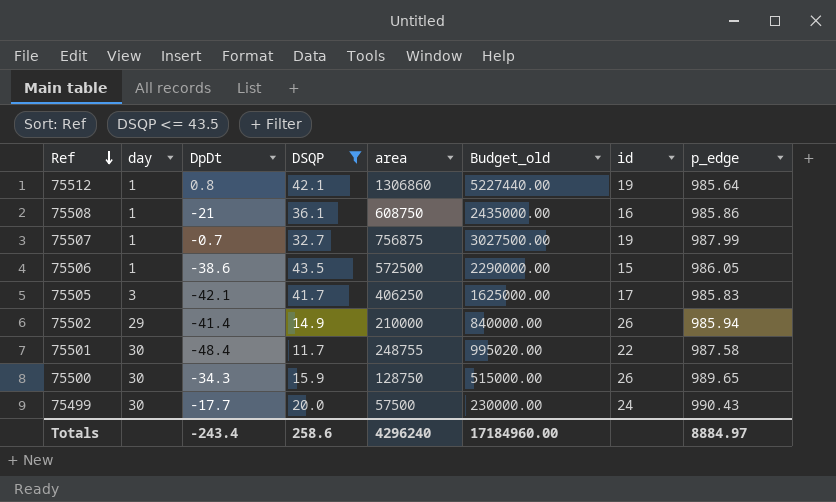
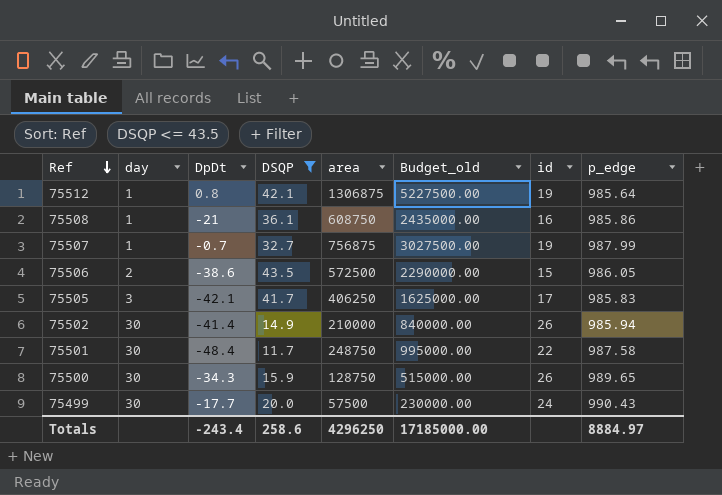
75512 | area: 1306860 -> 1306875
75512 | Budget_old: 5227440.00 -> 5227500.00
75506 | day: 1 -> 2
75502 | day: 29 -> 30
75501 | area: 248755 -> 248750
75501 | Budget_old: 995020.00 -> 995000.00
Totals | area: 4296240 -> 4296250
Totals | Budget_old: 17184960.00 -> 17185000.00

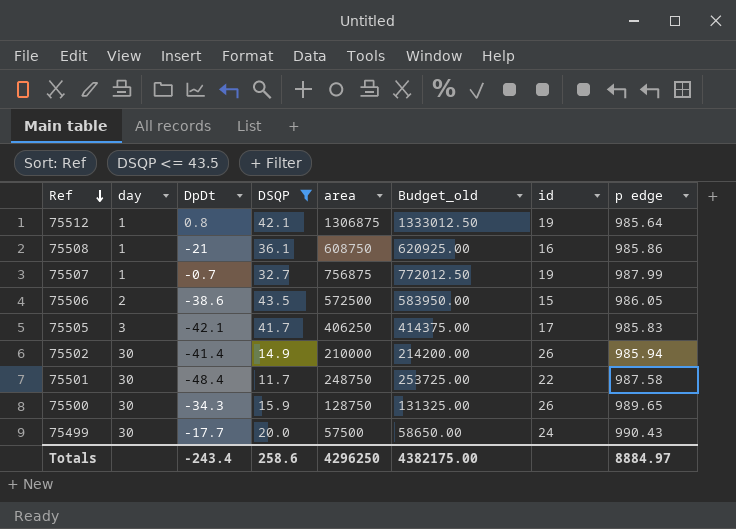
column Budget_old | formula: [area] * 4 -> [area] * 1.02
column name: p_edge -> p edge
Totals | Budget_old: 17185000.00 -> 4382175.00

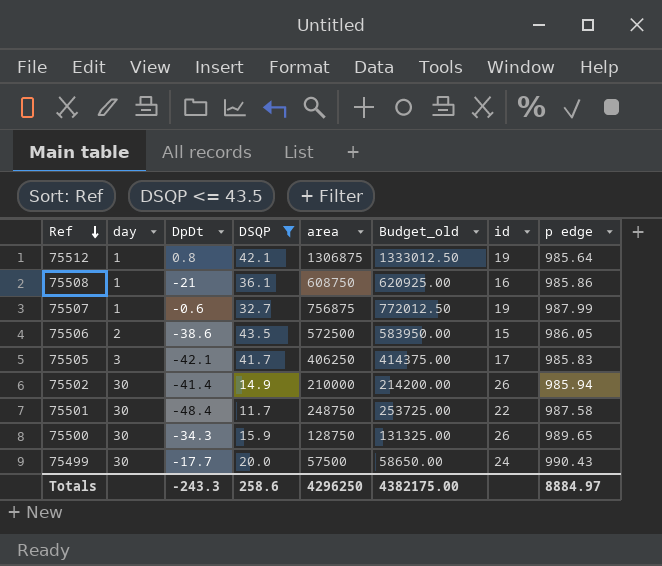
75507 | DpDt: -0.7 -> -0.6
Totals | DpDt: -243.4 -> -243.3

